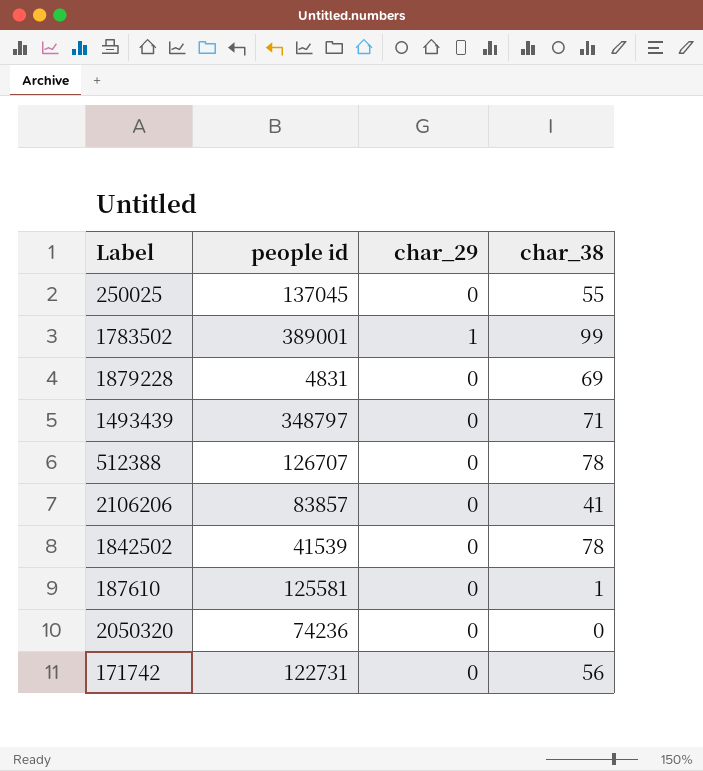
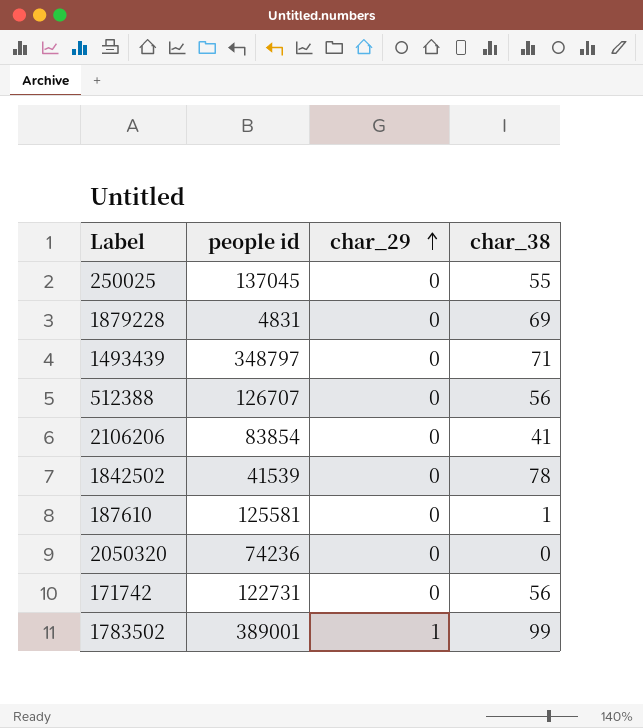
row order: none -> char_29 ascending
512388 | char_38: 78 -> 56
2106206 | people id: 83857 -> 83854

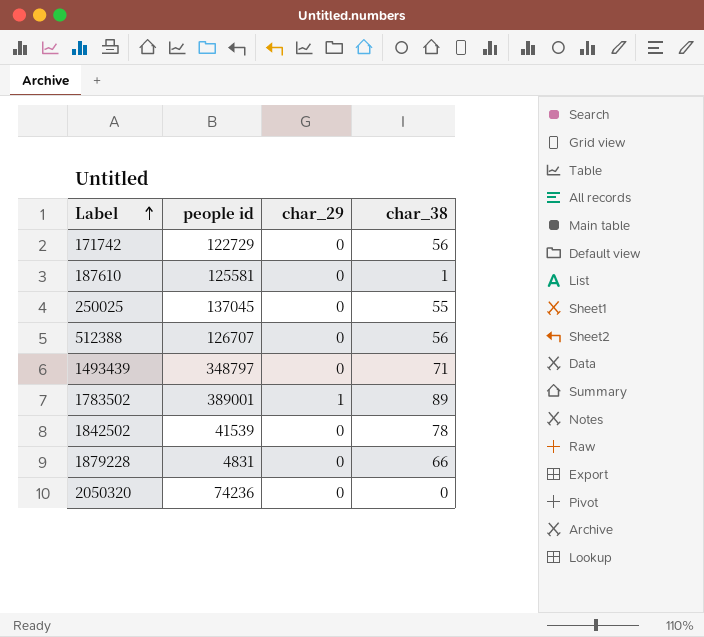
row order: char_29 ascending -> Label ascending
row 2106206: 83854 | 0 | 41 -> none
171742 | people id: 122731 -> 122729
1783502 | char_38: 99 -> 89
1879228 | char_38: 69 -> 66

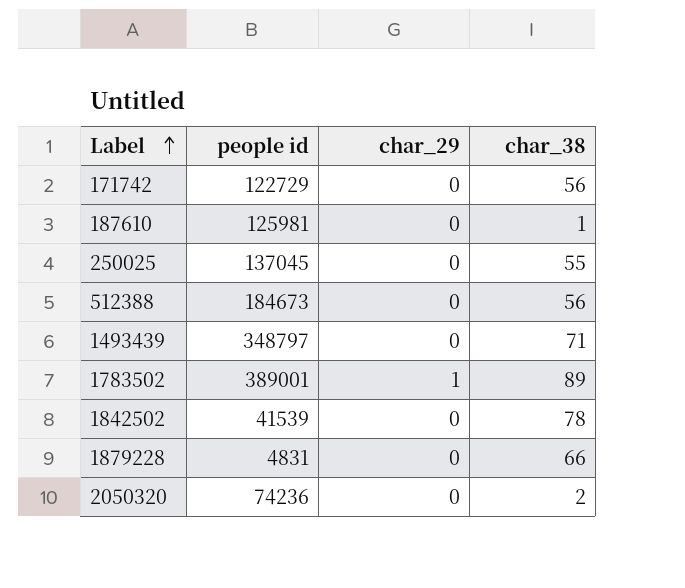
187610 | people id: 125581 -> 125981
512388 | people id: 126707 -> 184673
2050320 | char_38: 0 -> 2

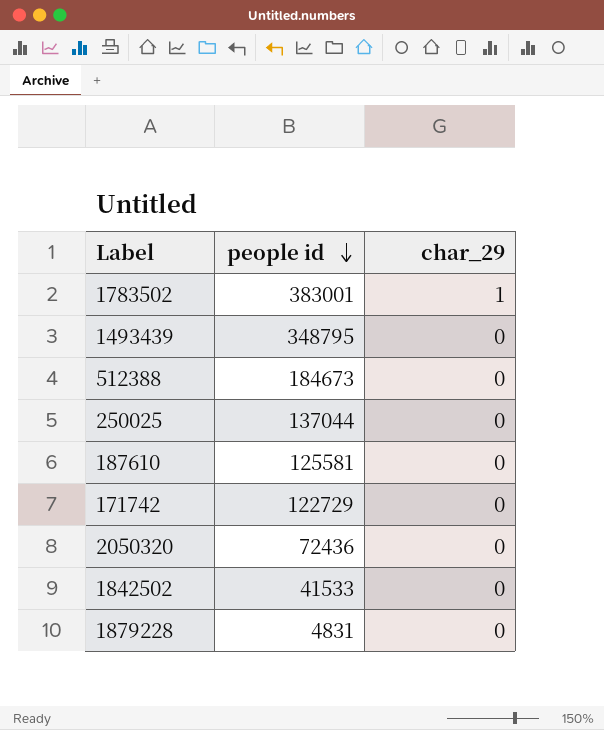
row order: Label ascending -> people id descending
column char_38 | position: 4 -> none
1783502 | people id: 389001 -> 383001
1493439 | people id: 348797 -> 348795
250025 | people id: 137045 -> 137044
187610 | people id: 125981 -> 125581
2050320 | people id: 74236 -> 72436
1842502 | people id: 41539 -> 41533

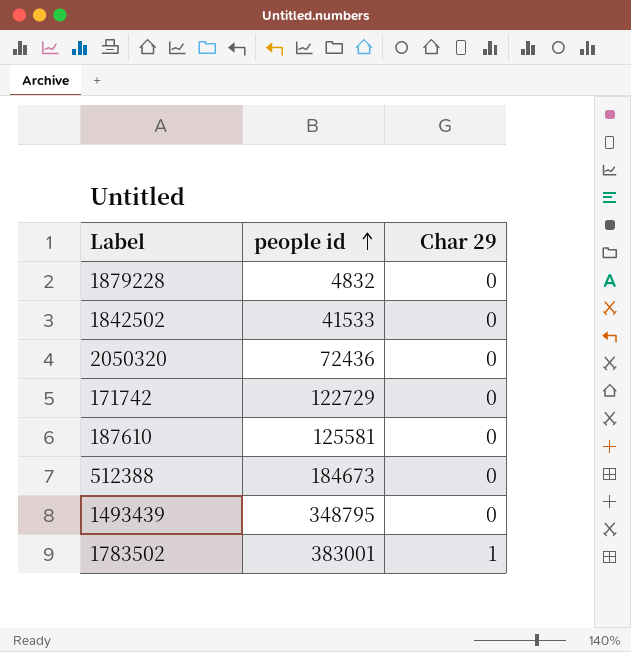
row order: people id descending -> people id ascending
column name: char_29 -> Char 29
row 250025: 137044 | 0 -> none
1879228 | people id: 4831 -> 4832

